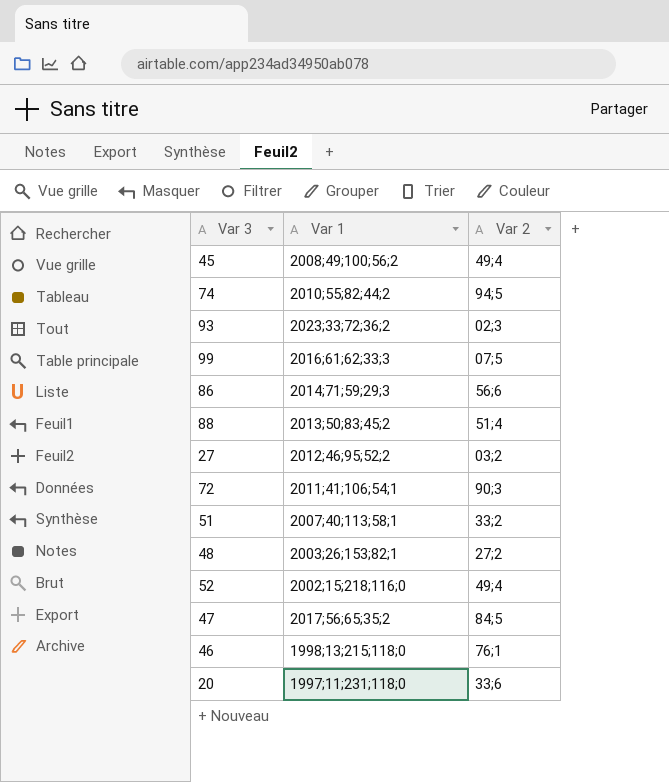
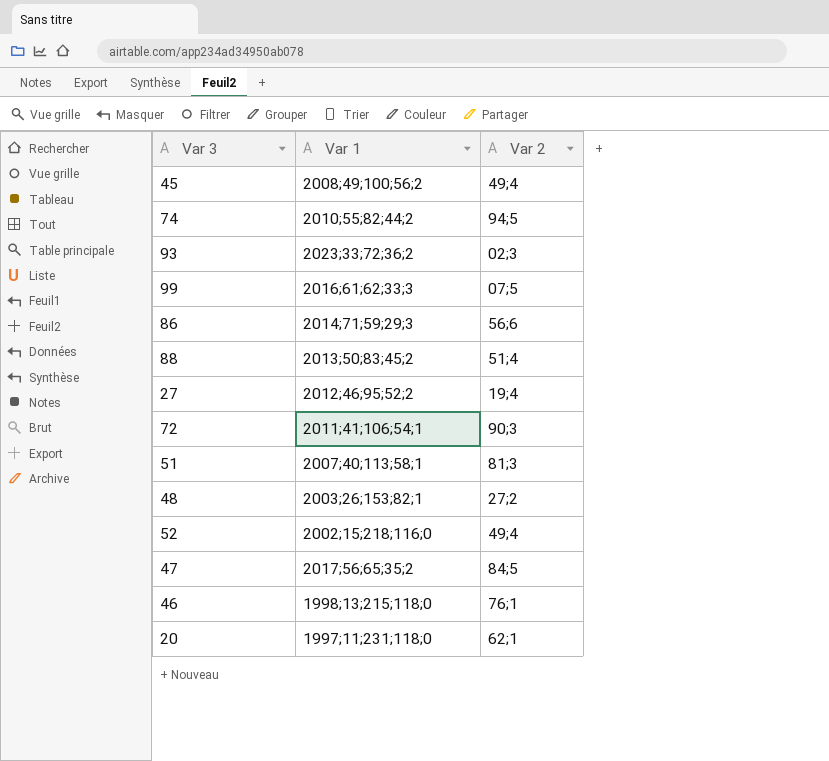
27 | Var 2: 03;2 -> 19;4
51 | Var 2: 33;2 -> 81;3
20 | Var 2: 33;6 -> 62;1

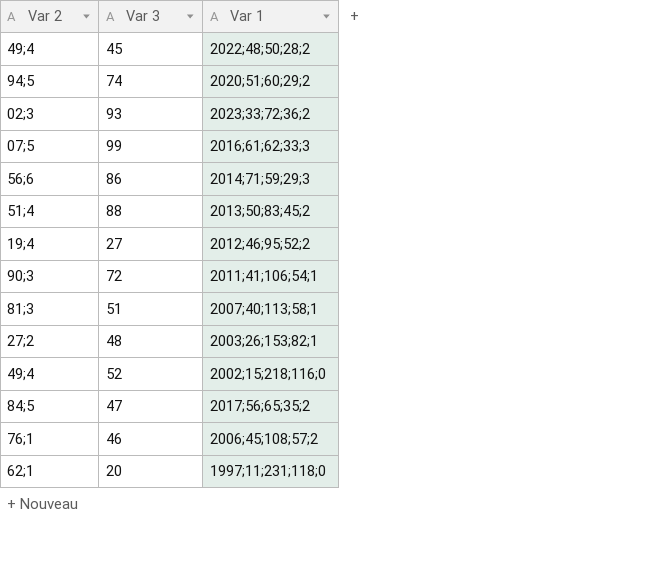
column Var 2 | position: 3 -> 1
45 | Var 1: 2008;49;100;56;2 -> 2022;48;50;28;2
74 | Var 1: 2010;55;82;44;2 -> 2020;51;60;29;2
46 | Var 1: 1998;13;215;118;0 -> 2006;45;108;57;2

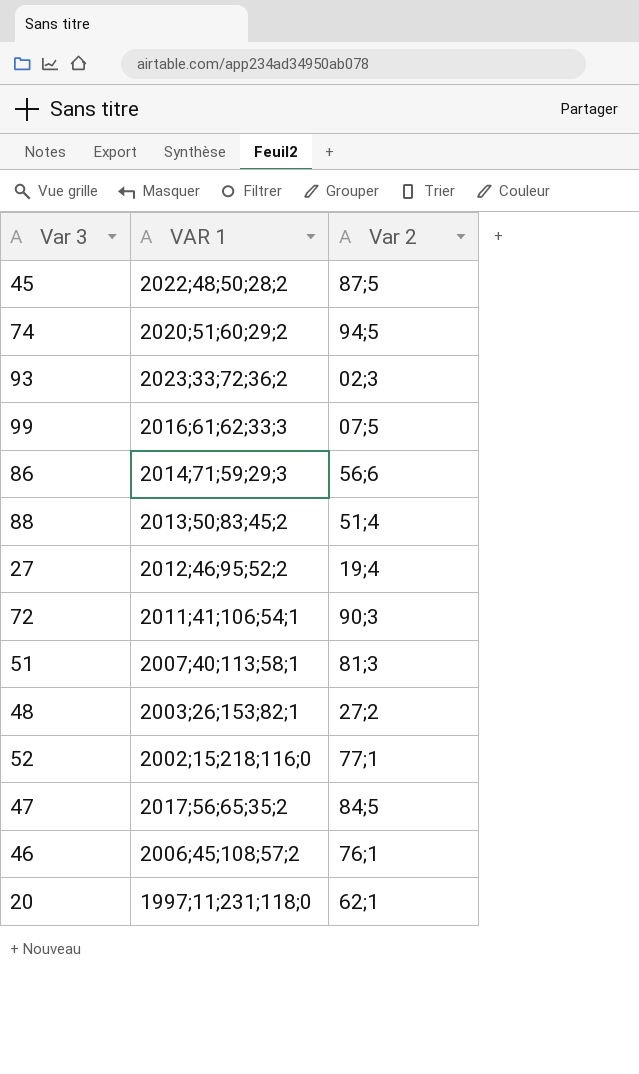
column name: Var 1 -> VAR 1
column Var 2 | position: 1 -> 3
45 | Var 2: 49;4 -> 87;5
52 | Var 2: 49;4 -> 77;1

